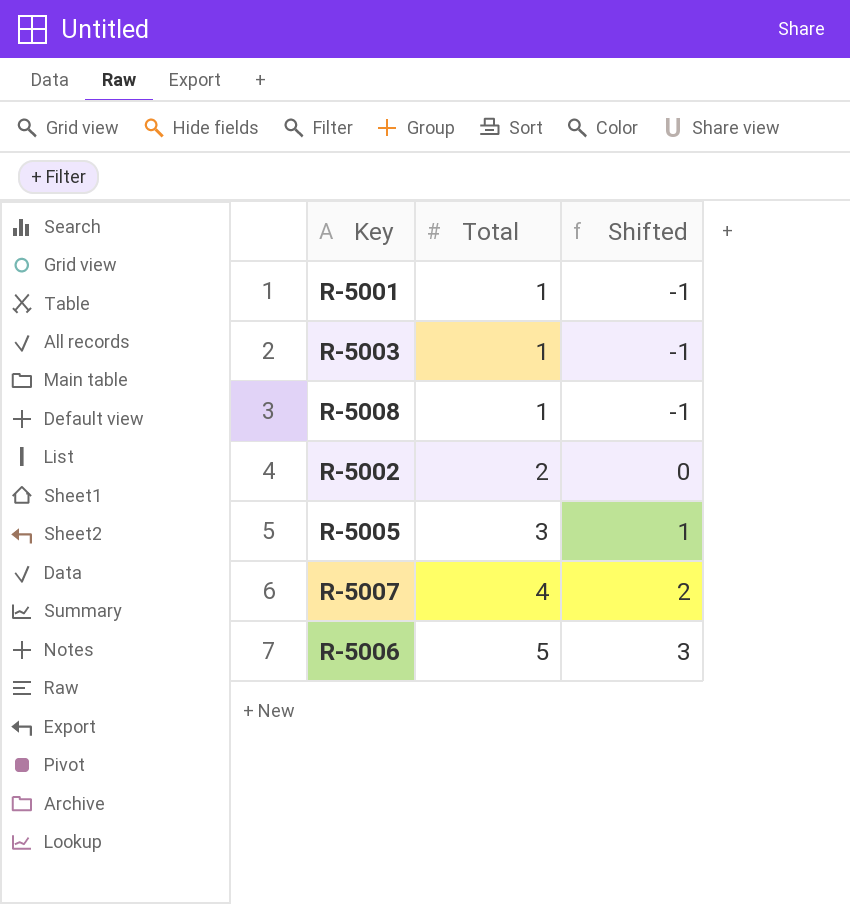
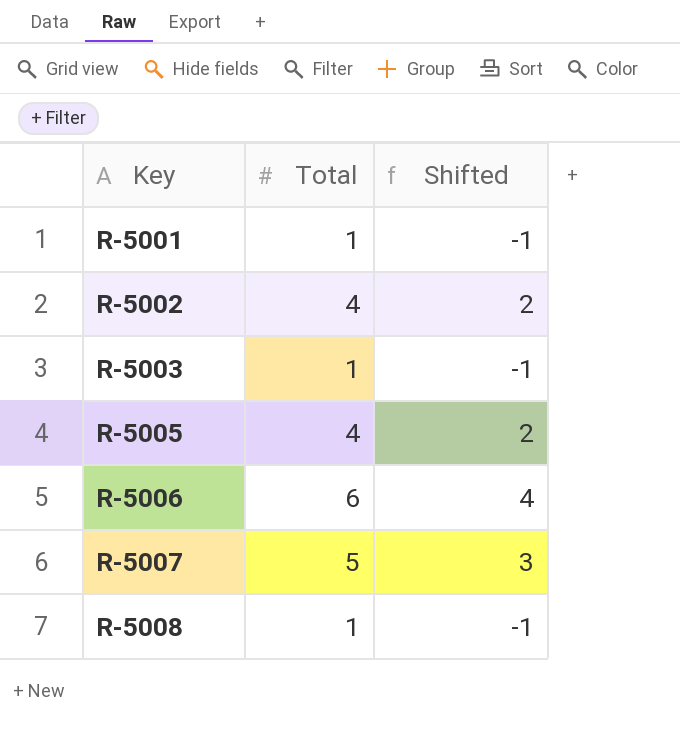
row order: Total ascending -> Key ascending
R-5002 | Total: 2 -> 4
R-5002 | Shifted: 0 -> 2
R-5005 | Total: 3 -> 4
R-5005 | Shifted: 1 -> 2
R-5006 | Total: 5 -> 6
R-5006 | Shifted: 3 -> 4
R-5007 | Total: 4 -> 5
R-5007 | Shifted: 2 -> 3

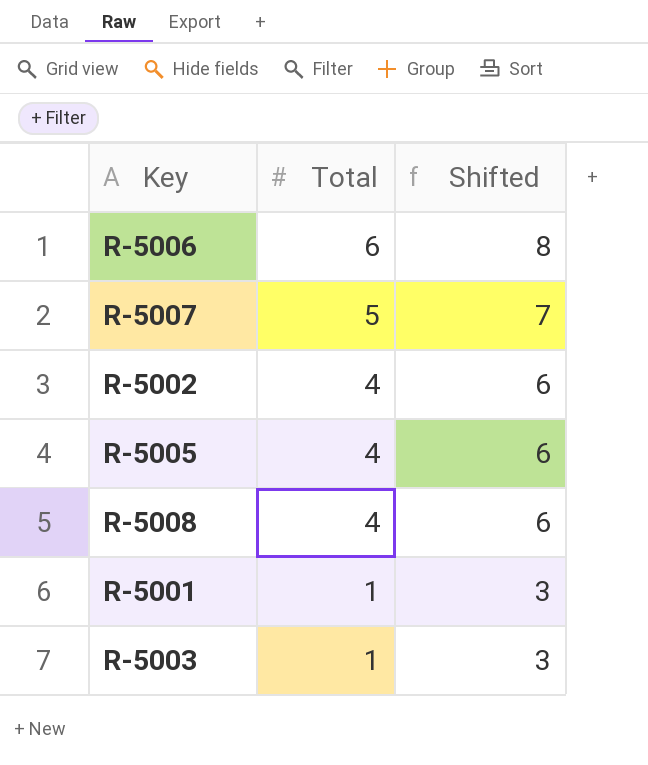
row order: Key ascending -> Total descending
column Shifted | formula: [Total] - 2 -> [Total] + 2
R-5008 | Total: 1 -> 4

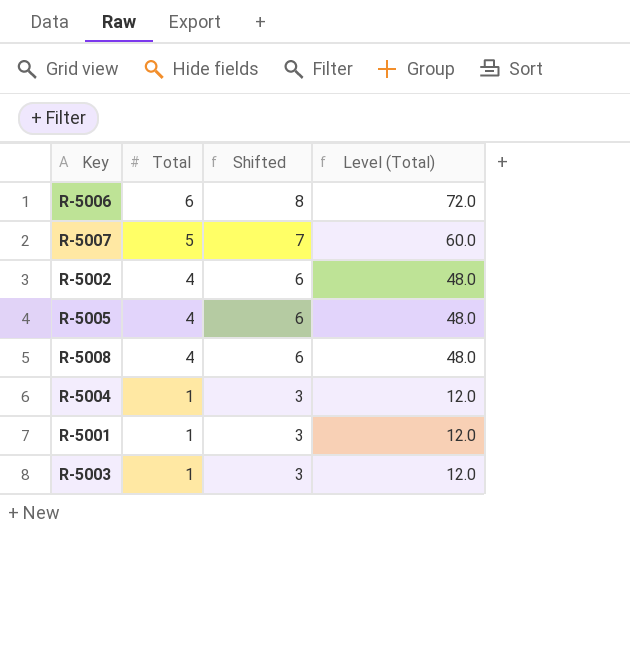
column Level (Total) | formula: none -> [Total] * 12
row R-5004: none -> 1 | 3 | 12.0

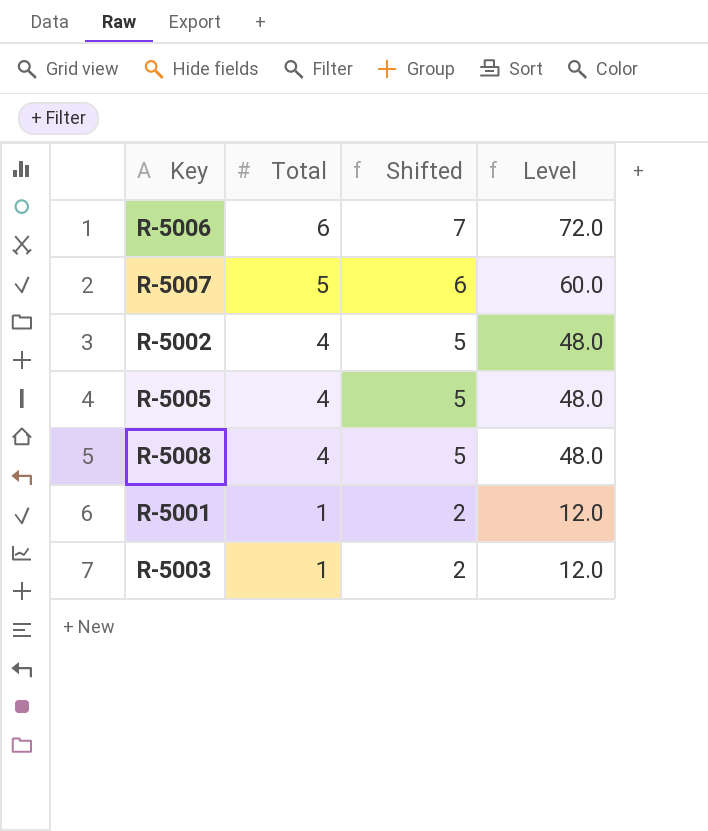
column Shifted | formula: [Total] + 2 -> [Total] + 1
column name: Level (Total) -> Level
row R-5004: 1 | 3 | 12.0 -> none

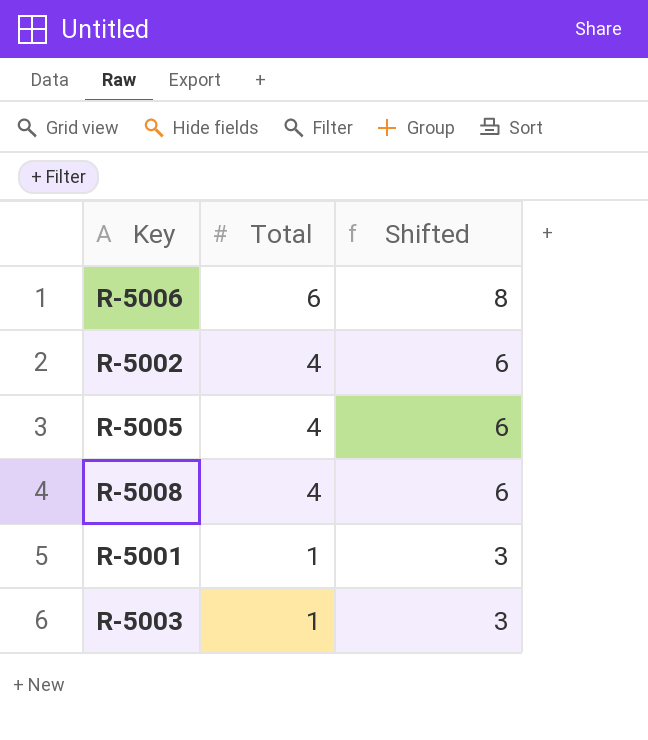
column Level | formula: [Total] * 12 -> none
column Shifted | formula: [Total] + 1 -> [Total] + 2
row R-5007: 5 | 6 | 60.0 -> none

